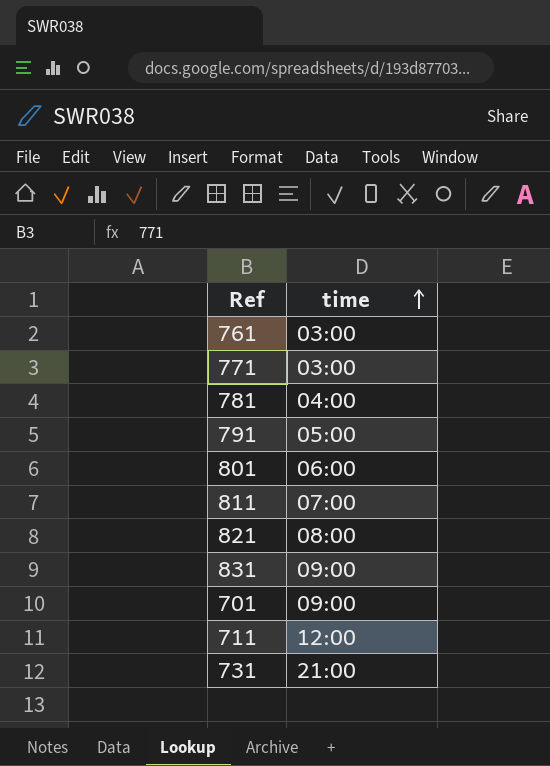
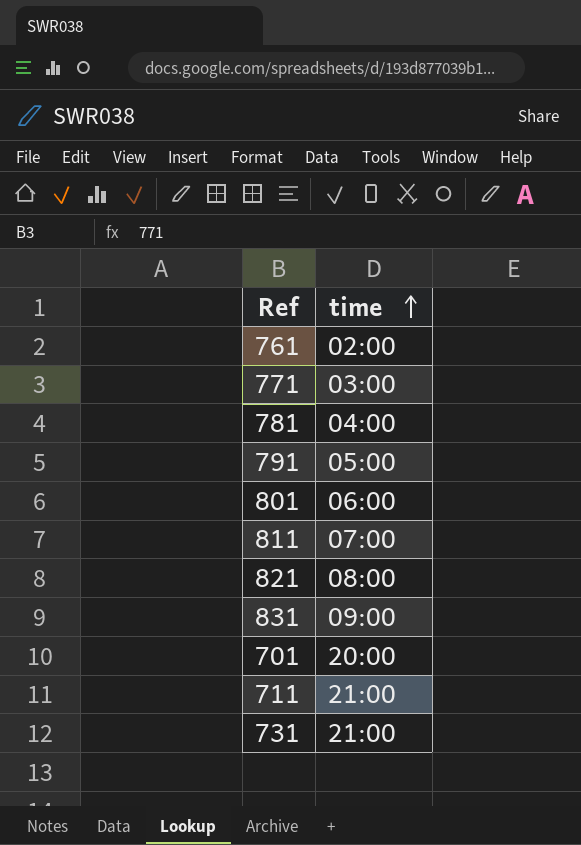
761 | time: 03:00 -> 02:00
701 | time: 09:00 -> 20:00
711 | time: 12:00 -> 21:00

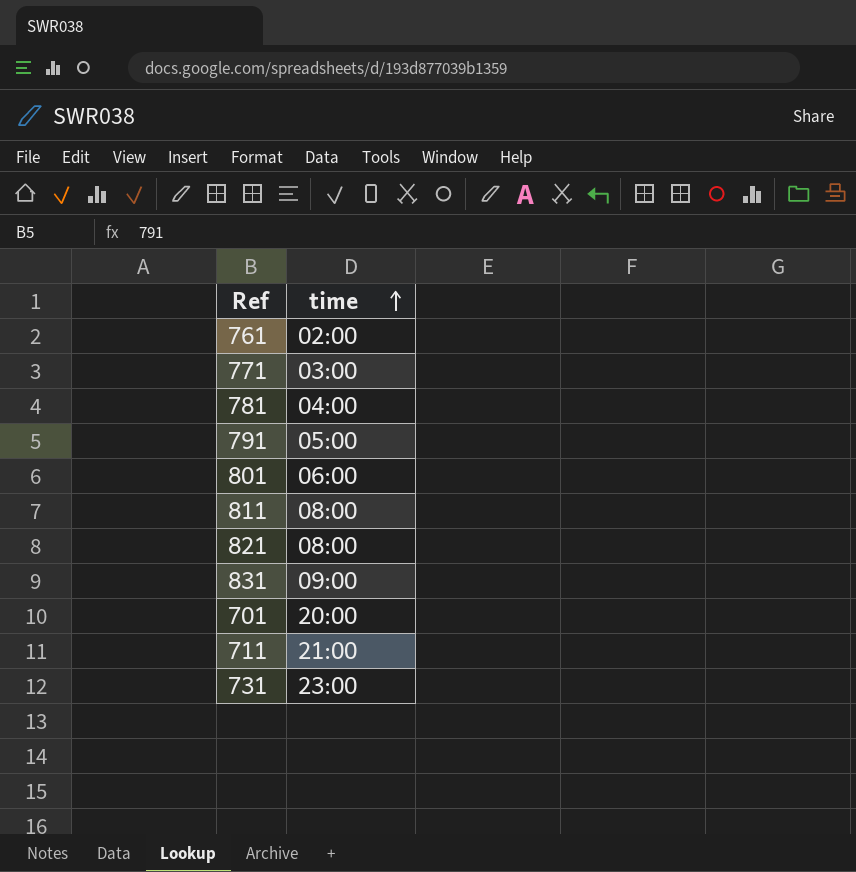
811 | time: 07:00 -> 08:00
731 | time: 21:00 -> 23:00

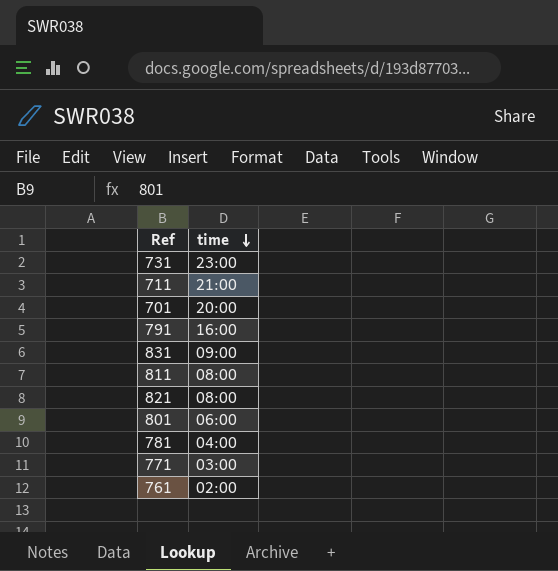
row order: time ascending -> time descending
791 | time: 05:00 -> 16:00

